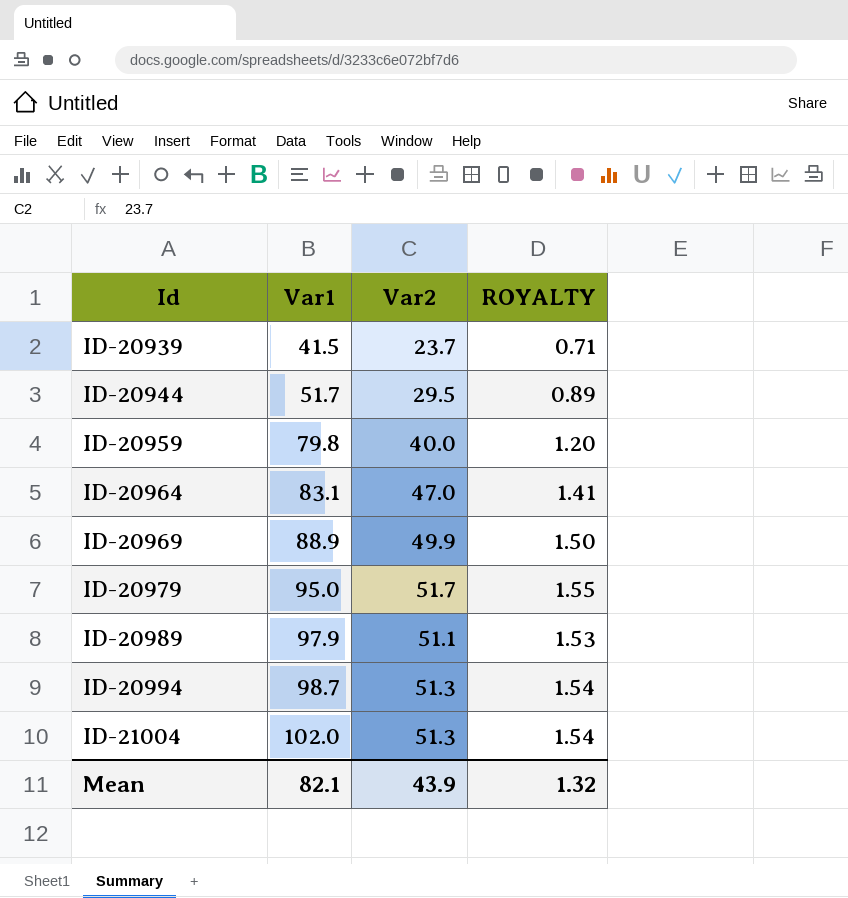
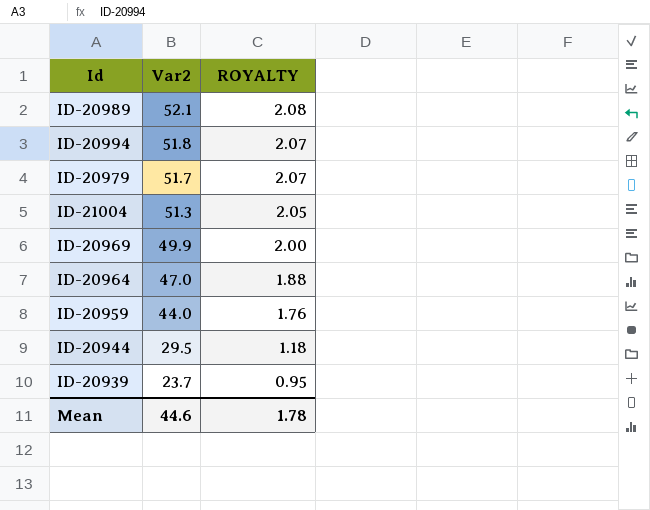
row order: Id ascending -> Var2 descending
column Var1 | position: 2 -> none
column ROYALTY | formula: [Var2] * 0.03 -> [Var2] * 0.04
ID-20989 | Var2: 51.1 -> 52.1
ID-20994 | Var2: 51.3 -> 51.8
ID-20959 | Var2: 40.0 -> 44.0
Mean | Var2: 43.9 -> 44.6
Mean | ROYALTY: 1.32 -> 1.78

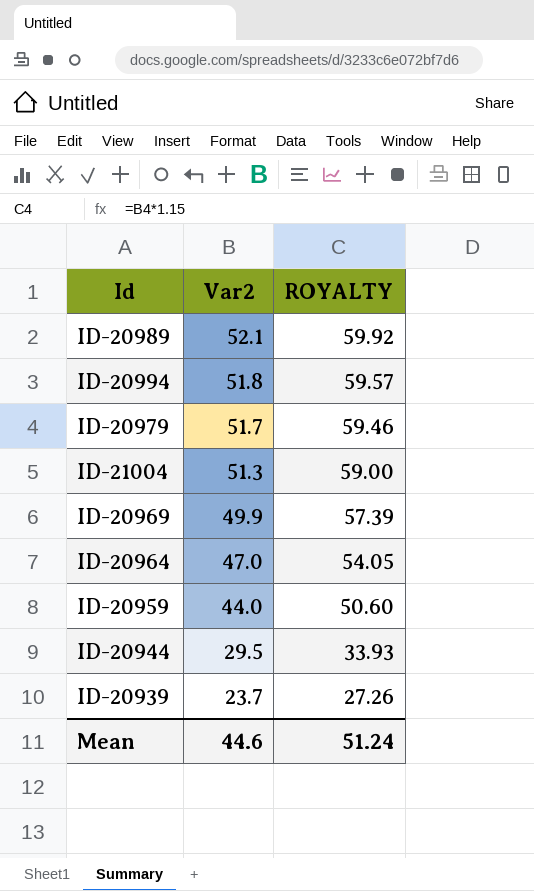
column ROYALTY | formula: [Var2] * 0.04 -> [Var2] * 1.15
Mean | ROYALTY: 1.78 -> 51.24

